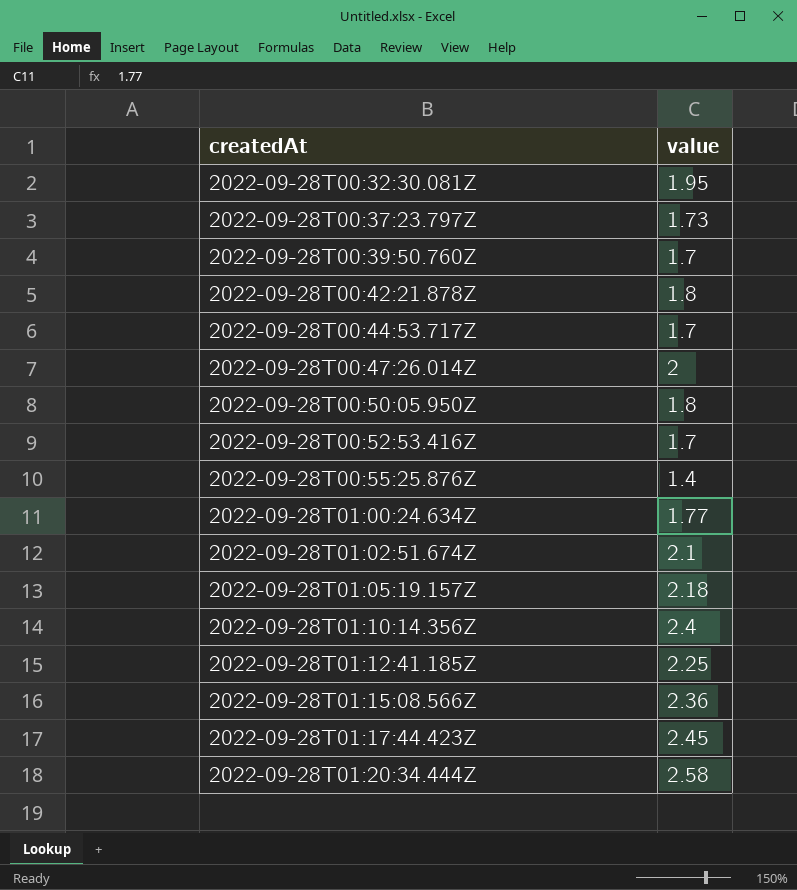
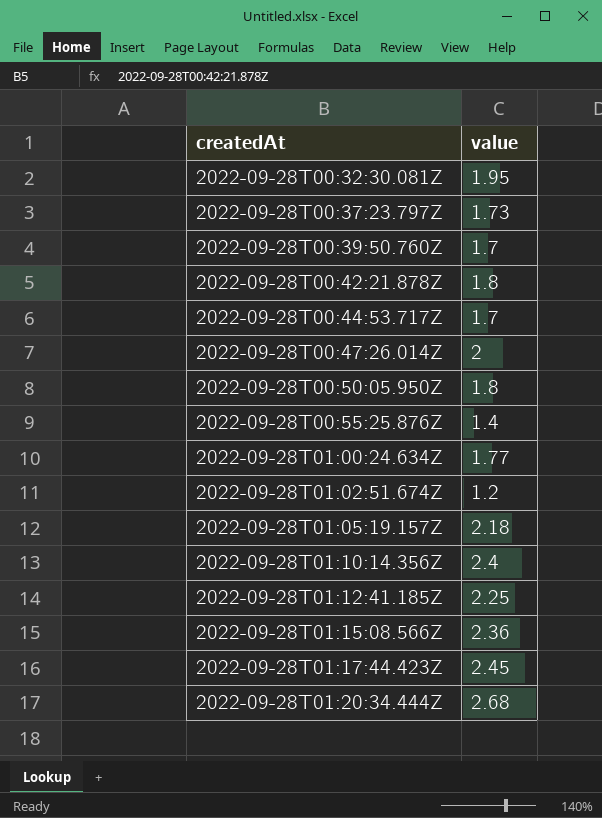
row 2022-09-28T00:52:53.416Z: 1.7 -> none
2022-09-28T01:02:51.674Z | value: 2.1 -> 1.2
2022-09-28T01:20:34.444Z | value: 2.58 -> 2.68

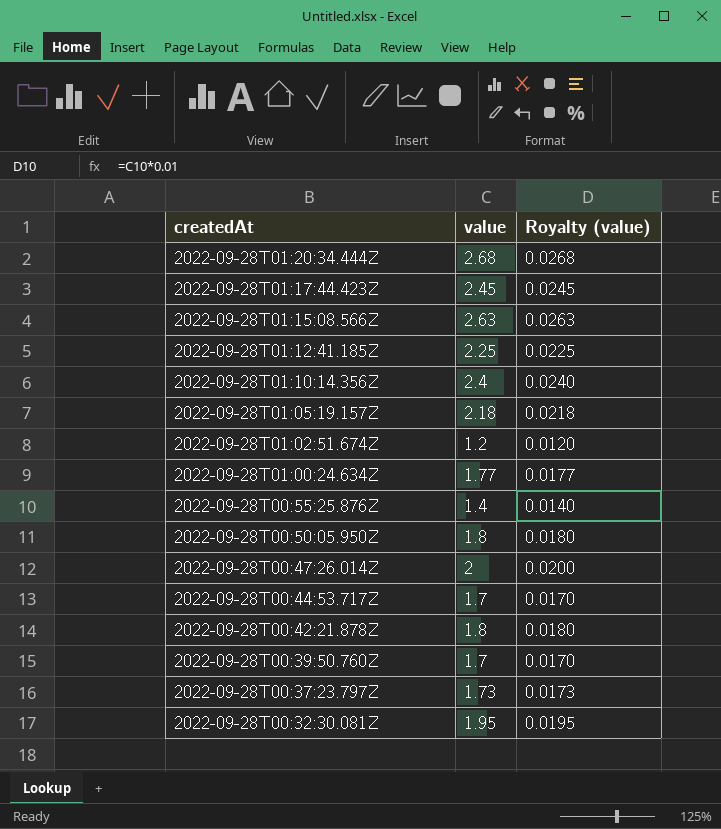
row order: createdAt ascending -> createdAt descending
column Royalty (value) | formula: none -> [value] * 0.01
2022-09-28T01:15:08.566Z | value: 2.36 -> 2.63

